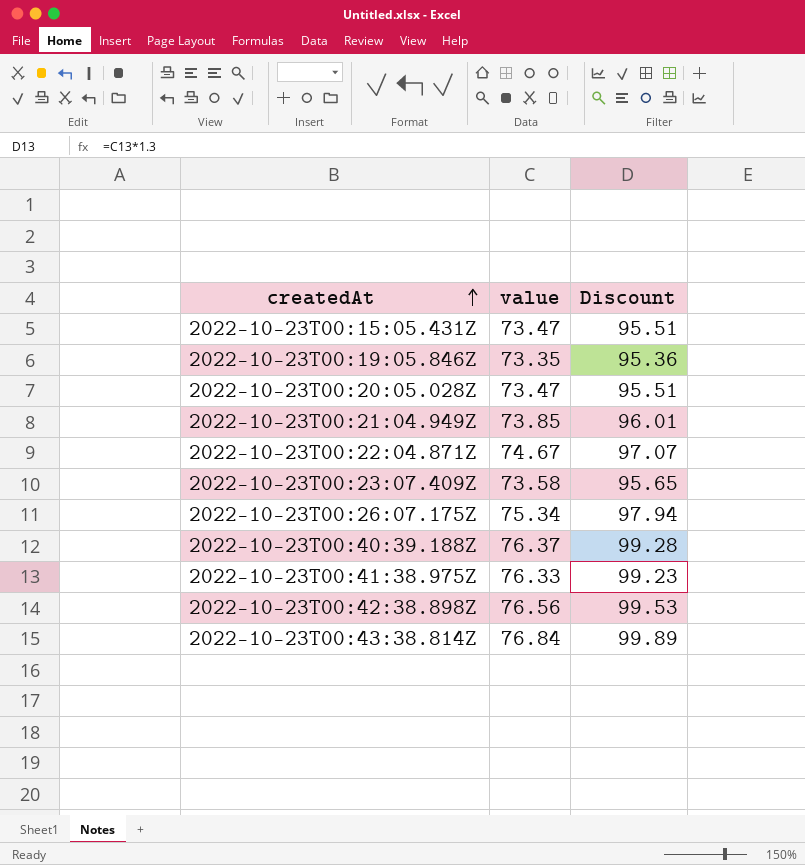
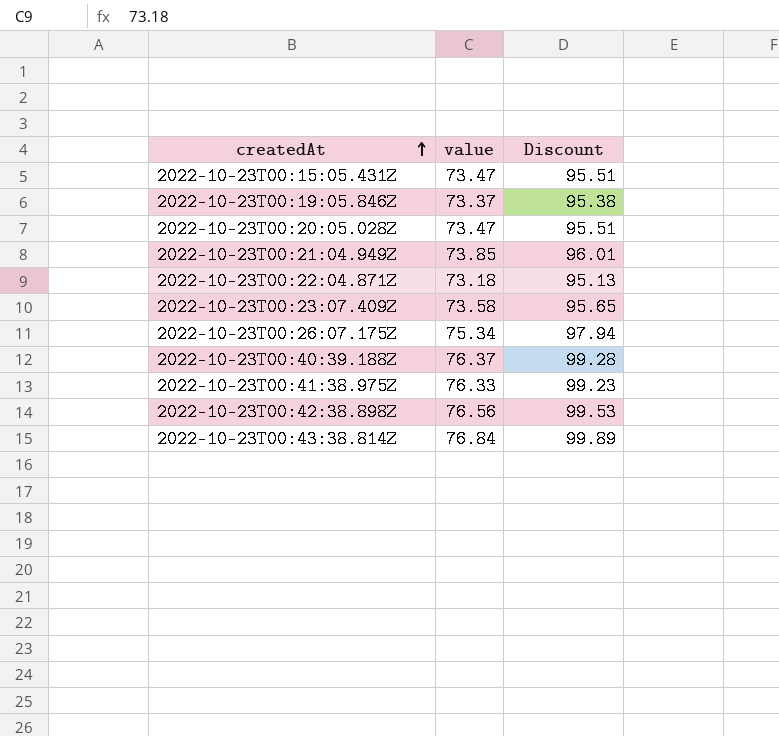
2022-10-23T00:19:05.846Z | value: 73.35 -> 73.37
2022-10-23T00:19:05.846Z | Discount: 95.36 -> 95.38
2022-10-23T00:22:04.871Z | value: 74.67 -> 73.18
2022-10-23T00:22:04.871Z | Discount: 97.07 -> 95.13

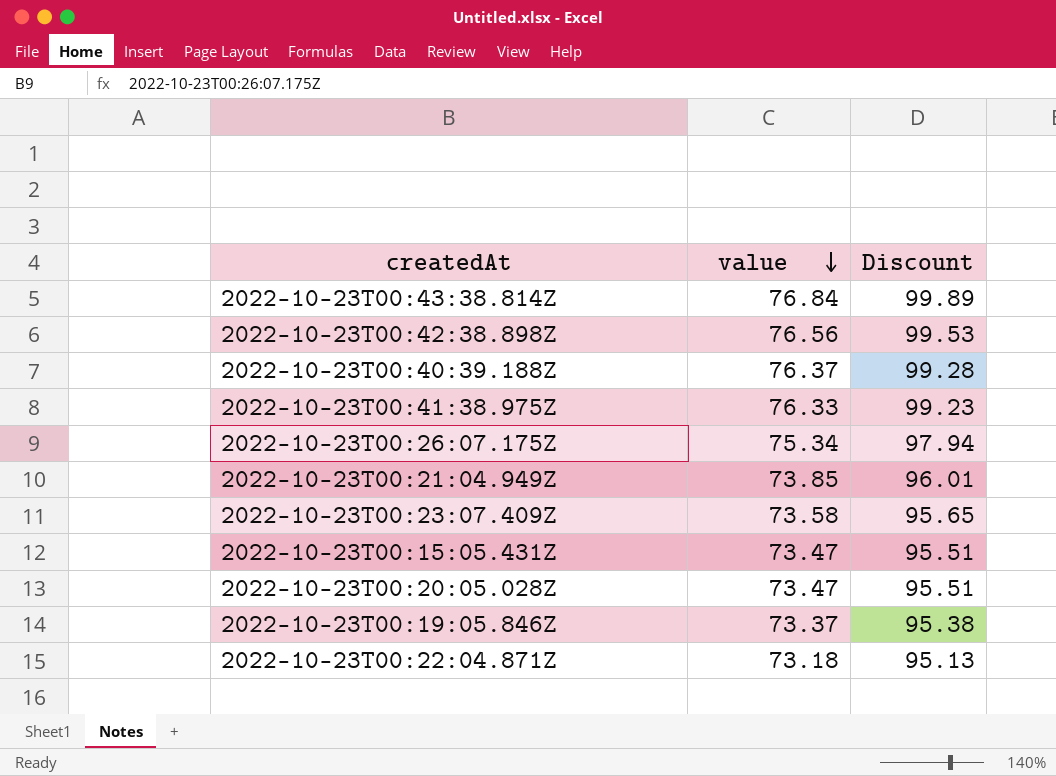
row order: createdAt ascending -> value descending

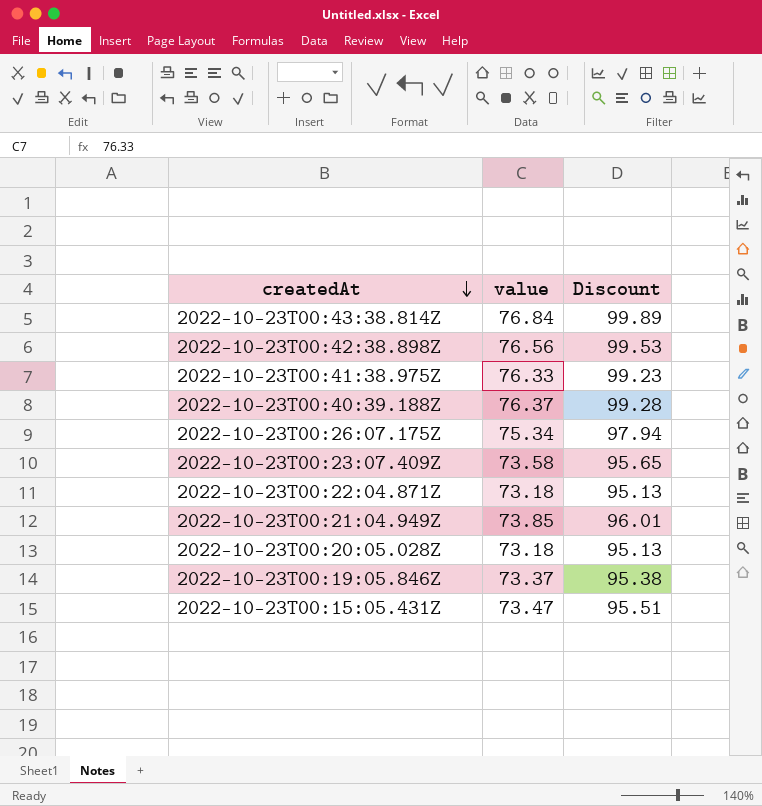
row order: value descending -> createdAt descending
2022-10-23T00:20:05.028Z | value: 73.47 -> 73.18
2022-10-23T00:20:05.028Z | Discount: 95.51 -> 95.13

